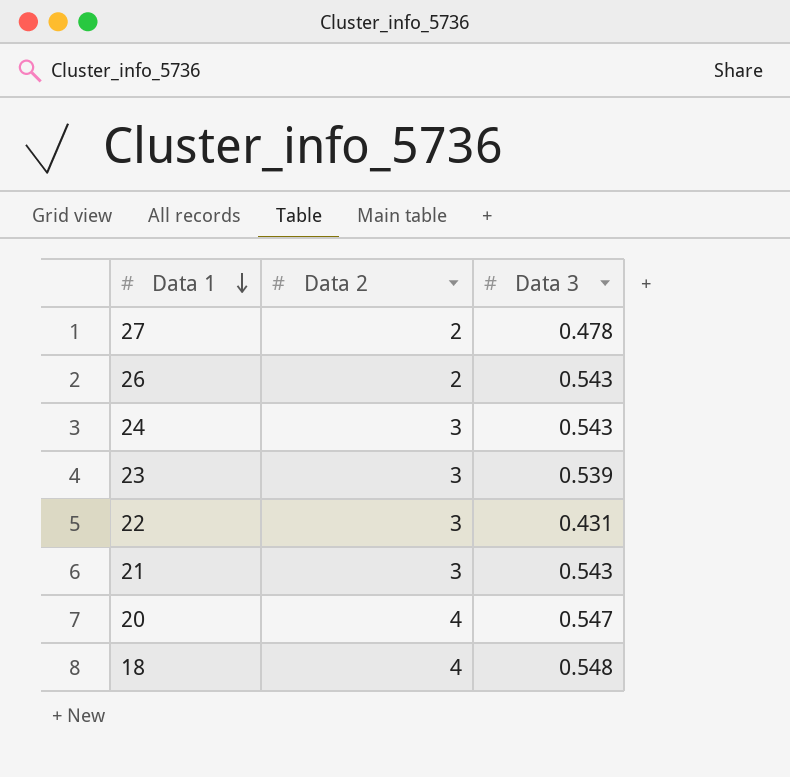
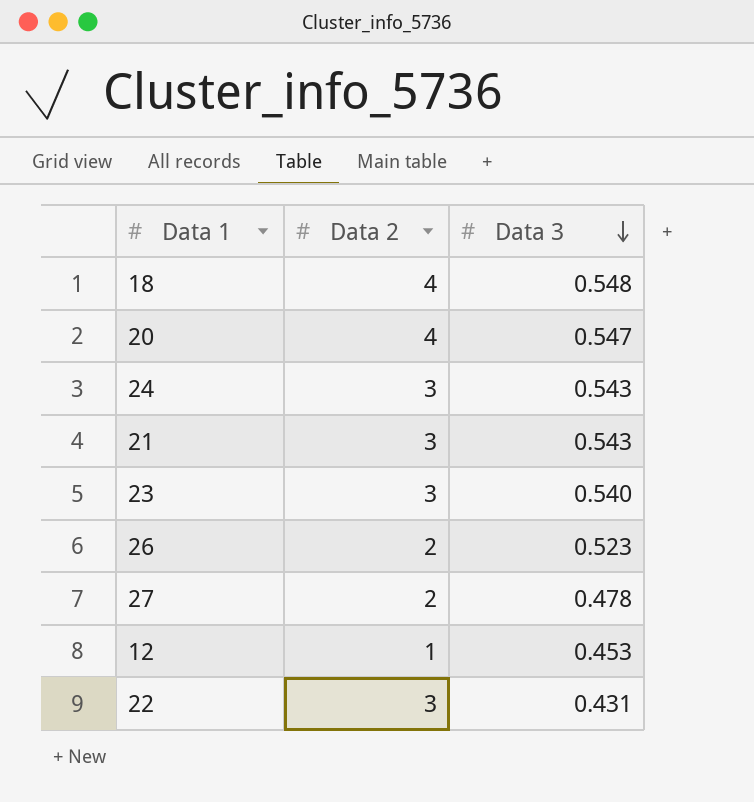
row order: Data 1 descending -> Data 3 descending
23 | Data 3: 0.539 -> 0.540
26 | Data 3: 0.543 -> 0.523
row 12: none -> 1 | 0.453

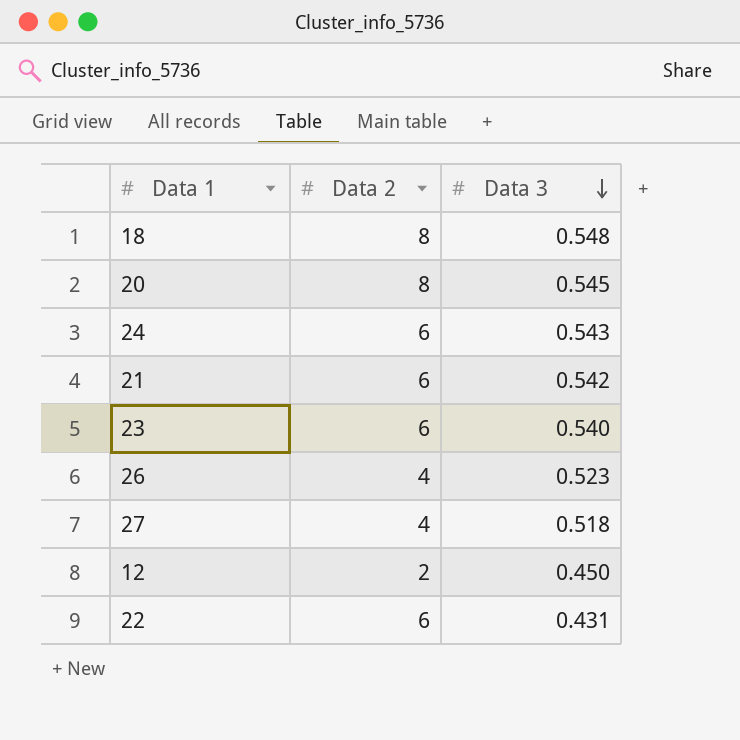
18 | Data 2: 4 -> 8
20 | Data 2: 4 -> 8
20 | Data 3: 0.547 -> 0.545
24 | Data 2: 3 -> 6
21 | Data 2: 3 -> 6
21 | Data 3: 0.543 -> 0.542
23 | Data 2: 3 -> 6
26 | Data 2: 2 -> 4
27 | Data 2: 2 -> 4
27 | Data 3: 0.478 -> 0.518
12 | Data 2: 1 -> 2
12 | Data 3: 0.453 -> 0.450
22 | Data 2: 3 -> 6

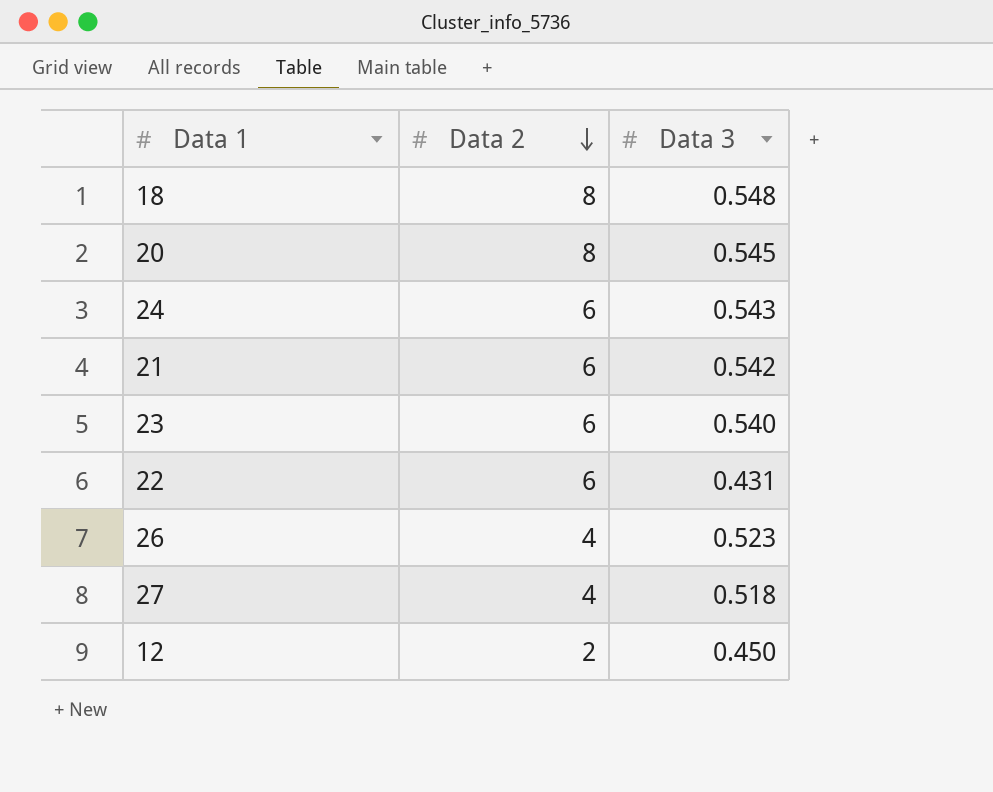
row order: Data 3 descending -> Data 2 descending

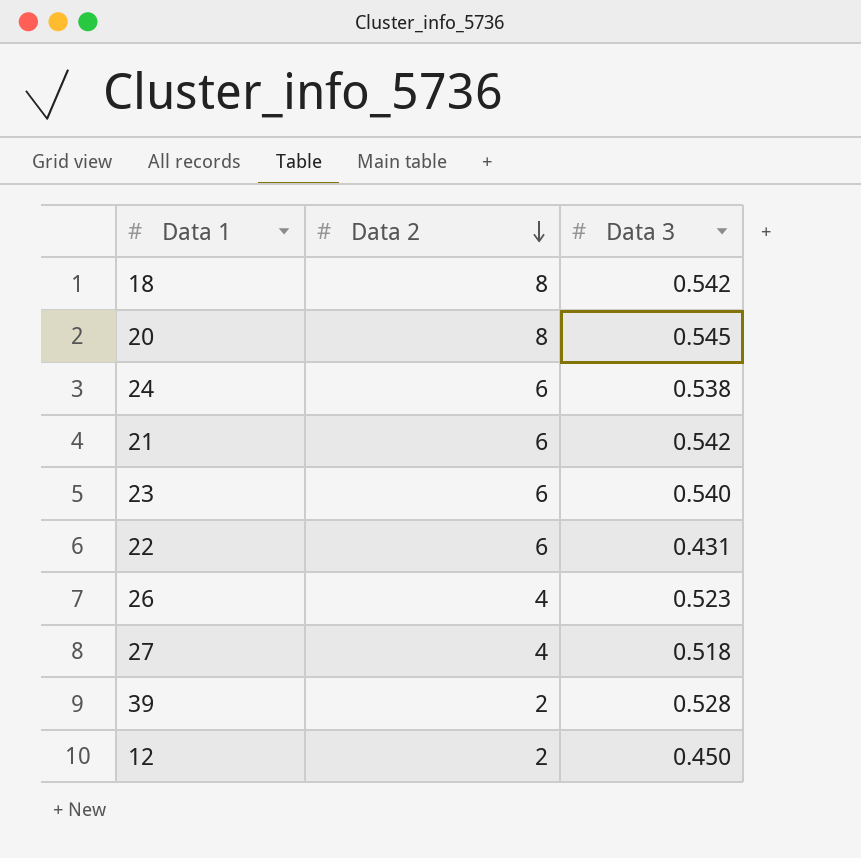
18 | Data 3: 0.548 -> 0.542
24 | Data 3: 0.543 -> 0.538
row 39: none -> 2 | 0.528

